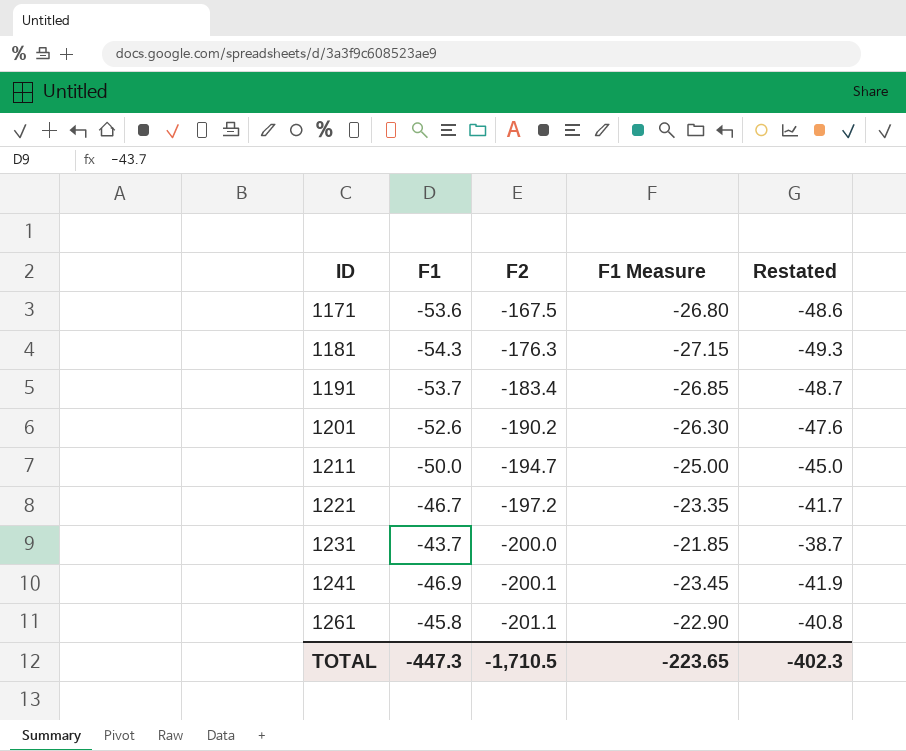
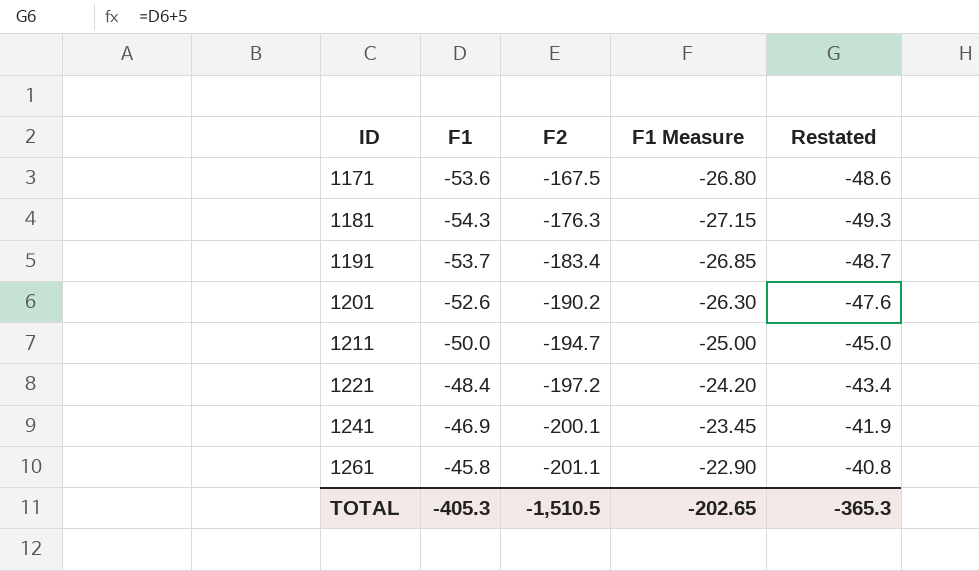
row 1231: -43.7 | -200.0 | -21.85 | -38.7 -> none
1221 | F1: -46.7 -> -48.4
1221 | F1 Measure: -23.35 -> -24.20
1221 | Restated: -41.7 -> -43.4
TOTAL | F1: -447.3 -> -405.3
TOTAL | F2: -1,710.5 -> -1,510.5
TOTAL | F1 Measure: -223.65 -> -202.65
TOTAL | Restated: -402.3 -> -365.3

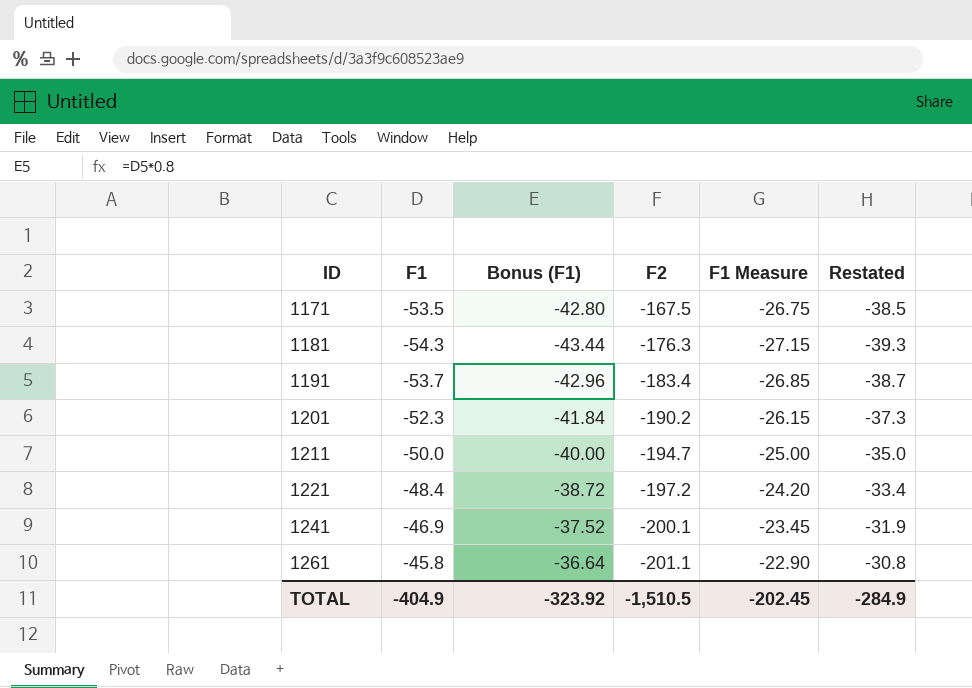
column Bonus (F1) | formula: none -> [F1] * 0.8
column Restated | formula: [F1] + 5 -> [F1] + 15
1171 | F1: -53.6 -> -53.5
1171 | F1 Measure: -26.80 -> -26.75
1201 | F1: -52.6 -> -52.3
1201 | F1 Measure: -26.30 -> -26.15
TOTAL | F1: -405.3 -> -404.9
TOTAL | F1 Measure: -202.65 -> -202.45
TOTAL | Restated: -365.3 -> -284.9

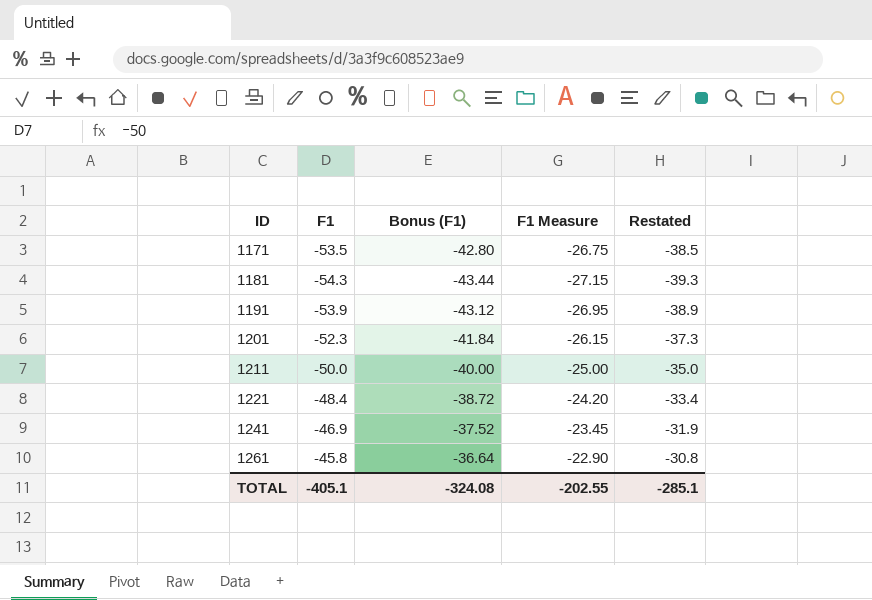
column F2 | position: 4 -> none
1191 | F1: -53.7 -> -53.9
1191 | Bonus (F1): -42.96 -> -43.12
1191 | F1 Measure: -26.85 -> -26.95
1191 | Restated: -38.7 -> -38.9
TOTAL | F1: -404.9 -> -405.1
TOTAL | Bonus (F1): -323.92 -> -324.08
TOTAL | F1 Measure: -202.45 -> -202.55
TOTAL | Restated: -284.9 -> -285.1

